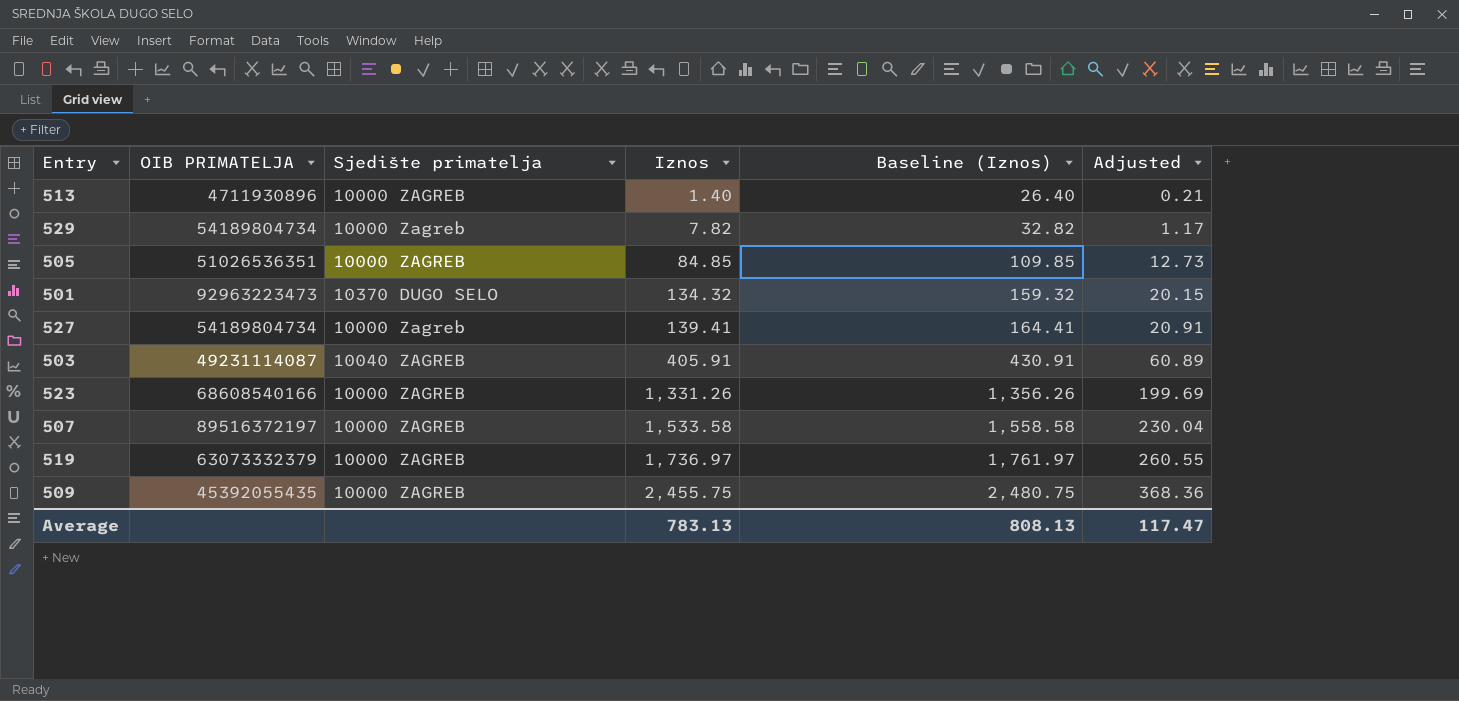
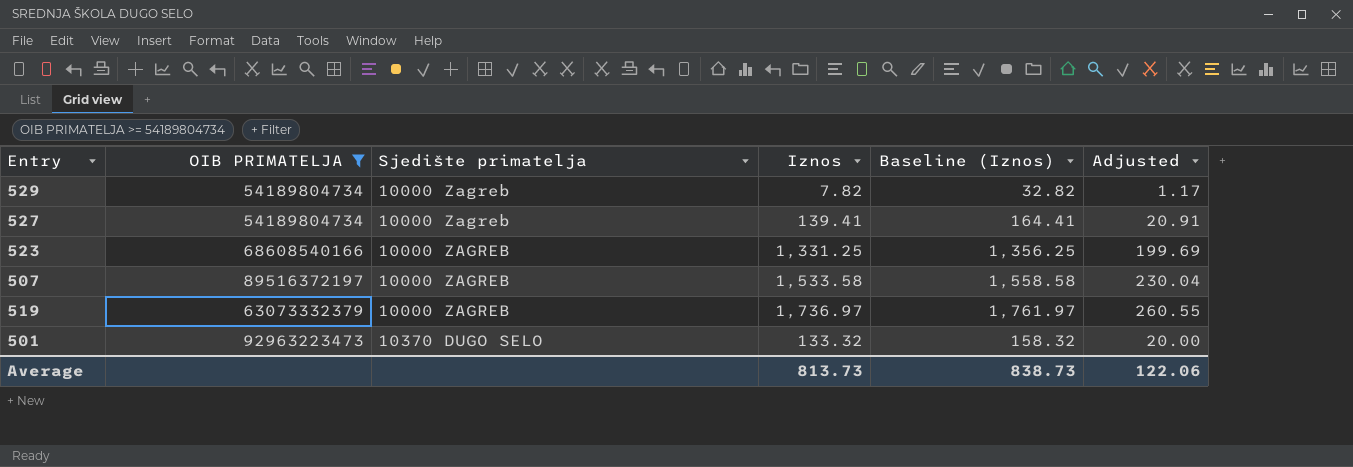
filter: none -> OIB PRIMATELJA >= 54189804734
row order: Iznos ascending -> Sjedište primatelja ascending
523 | Iznos: 1,331.26 -> 1,331.25
523 | Baseline (Iznos): 1,356.26 -> 1,356.25
501 | Iznos: 134.32 -> 133.32
501 | Baseline (Iznos): 159.32 -> 158.32
501 | Adjusted: 20.15 -> 20.00
Average | Iznos: 783.13 -> 813.73
Average | Baseline (Iznos): 808.13 -> 838.73
Average | Adjusted: 117.47 -> 122.06

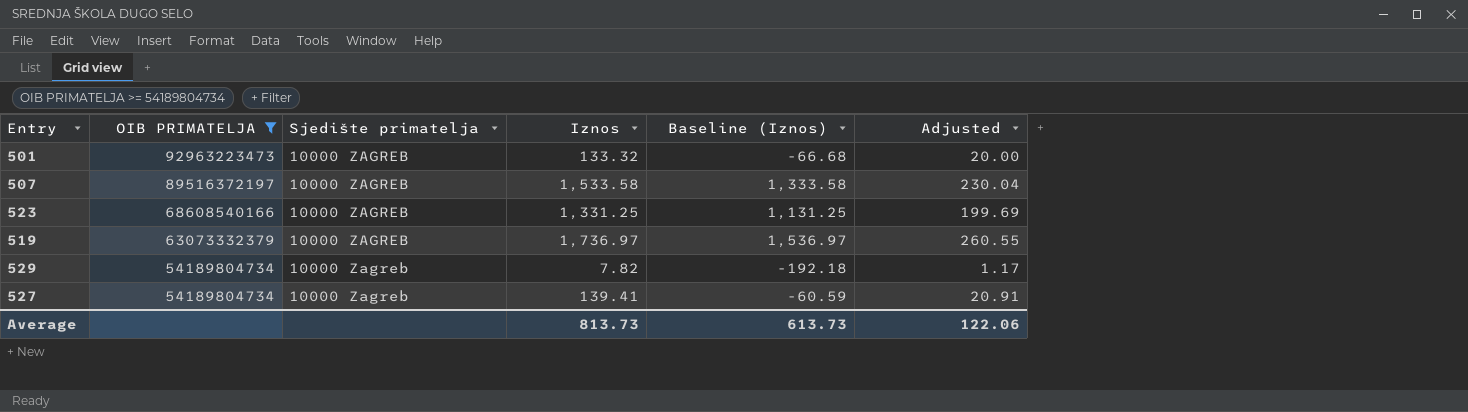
row order: Sjedište primatelja ascending -> OIB PRIMATELJA descending
column Baseline (Iznos) | formula: [Iznos] + 25 -> [Iznos] - 200
501 | Sjedište primatelja: 10370 DUGO SELO -> 10000 ZAGREB
Average | Baseline (Iznos): 838.73 -> 613.73

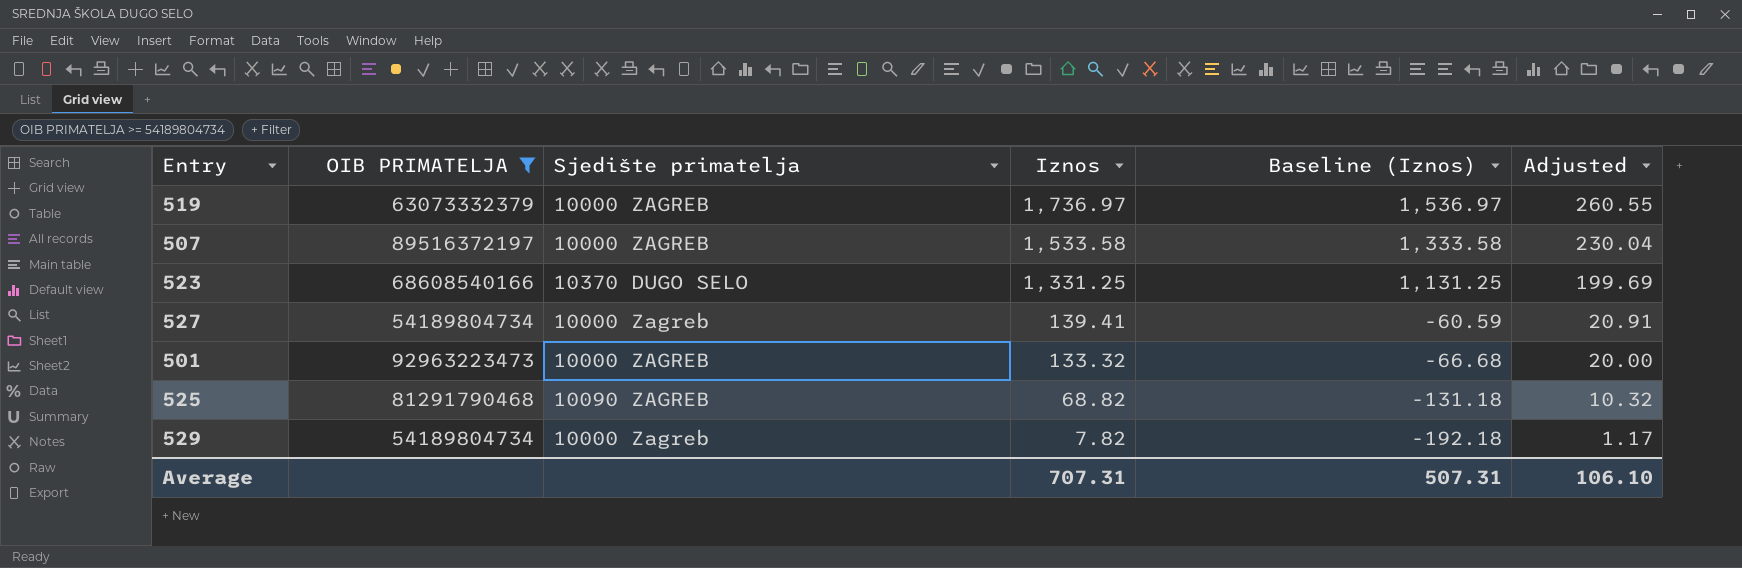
row order: OIB PRIMATELJA descending -> Iznos descending
523 | Sjedište primatelja: 10000 ZAGREB -> 10370 DUGO SELO
row 525: none -> 81291790468 | 10090 ZAGREB | 68.82 | -131.18 | 10.32
Average | Iznos: 813.73 -> 707.31
Average | Baseline (Iznos): 613.73 -> 507.31
Average | Adjusted: 122.06 -> 106.10

